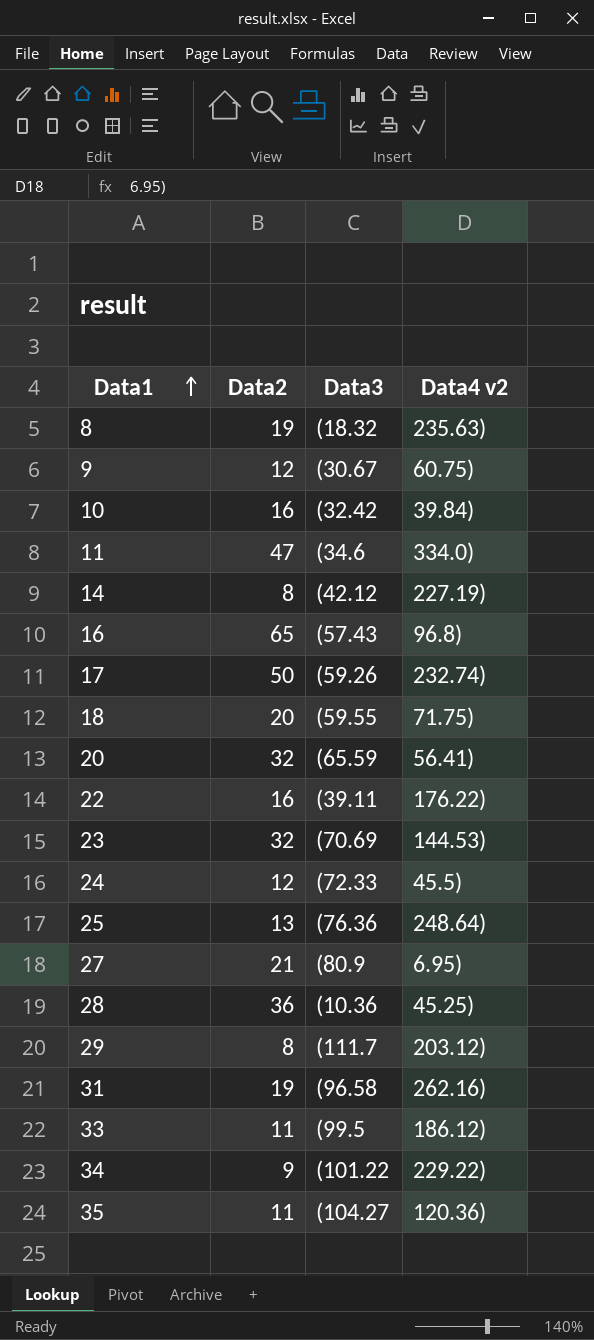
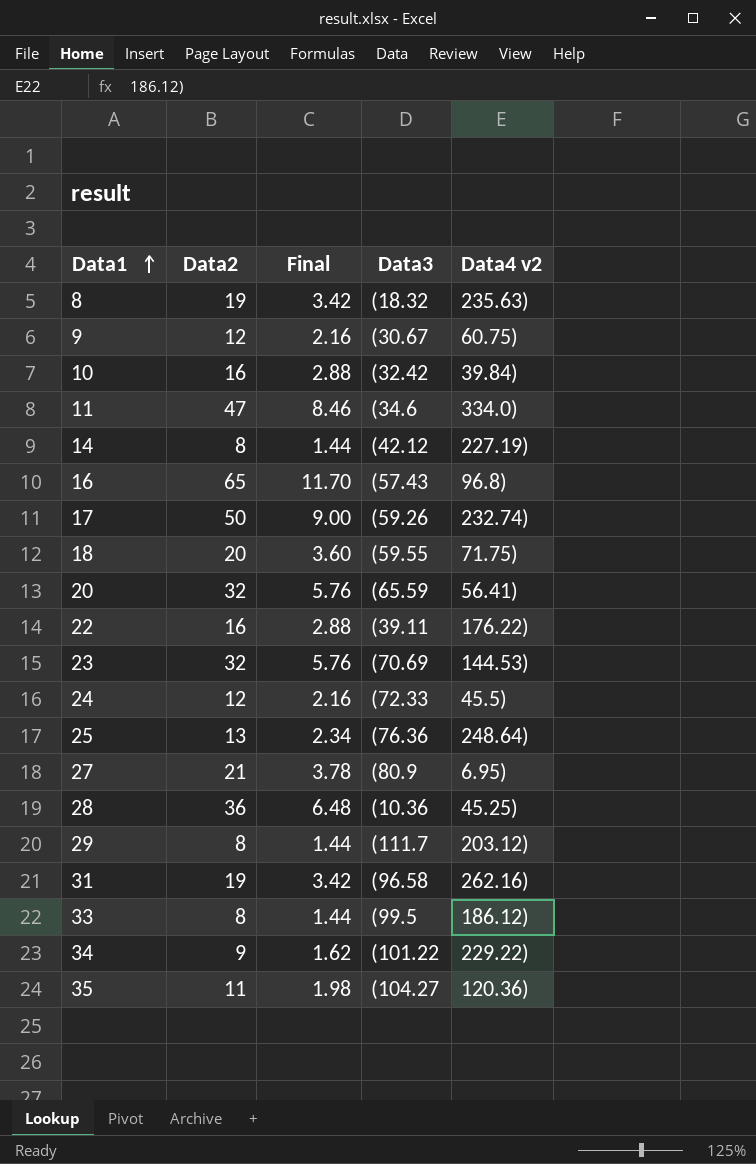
column Final | formula: none -> [Data2] * 0.18
33 | Data2: 11 -> 8

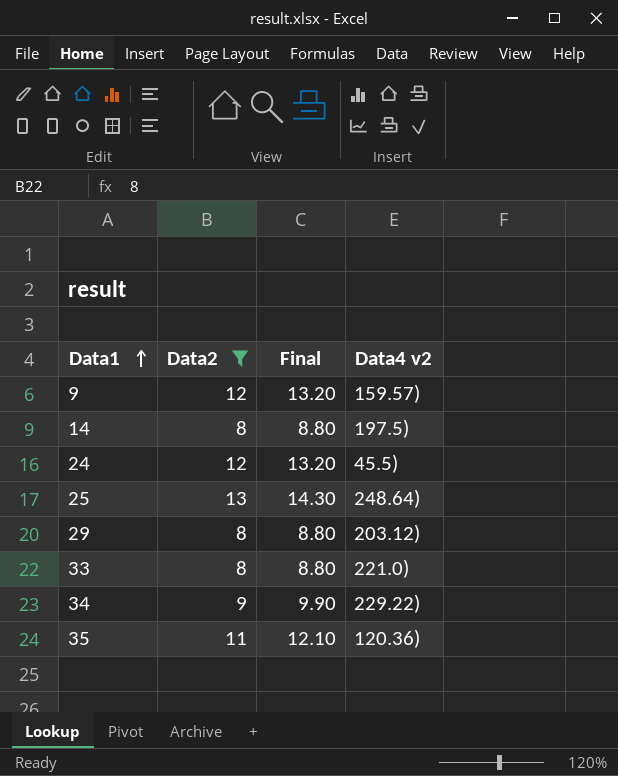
filter: none -> Data2 <= 13
column Data3 | position: 4 -> none
column Final | formula: [Data2] * 0.18 -> [Data2] * 1.1
9 | Data4 v2: 60.75) -> 159.57)
14 | Data4 v2: 227.19) -> 197.5)
33 | Data4 v2: 186.12) -> 221.0)

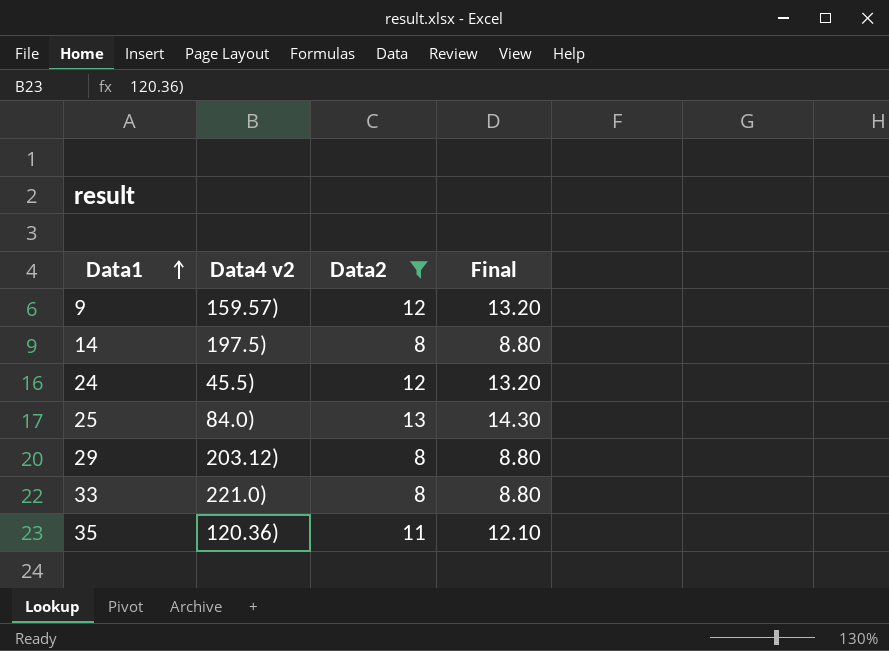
column Data4 v2 | position: 4 -> 2
row 34: 9 | 9.90 | 229.22) -> none
25 | Data4 v2: 248.64) -> 84.0)

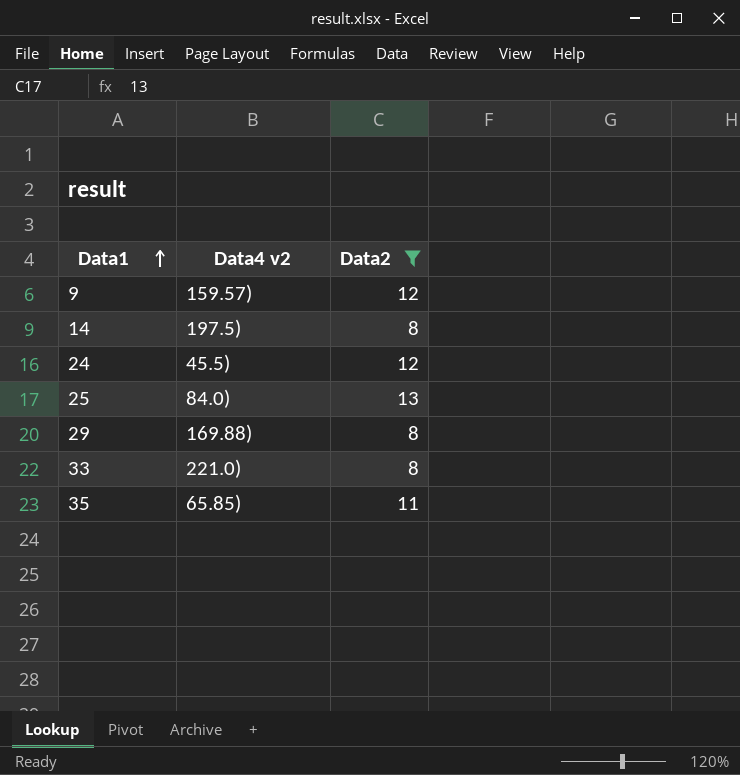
column Final | formula: [Data2] * 1.1 -> none
29 | Data4 v2: 203.12) -> 169.88)
35 | Data4 v2: 120.36) -> 65.85)

